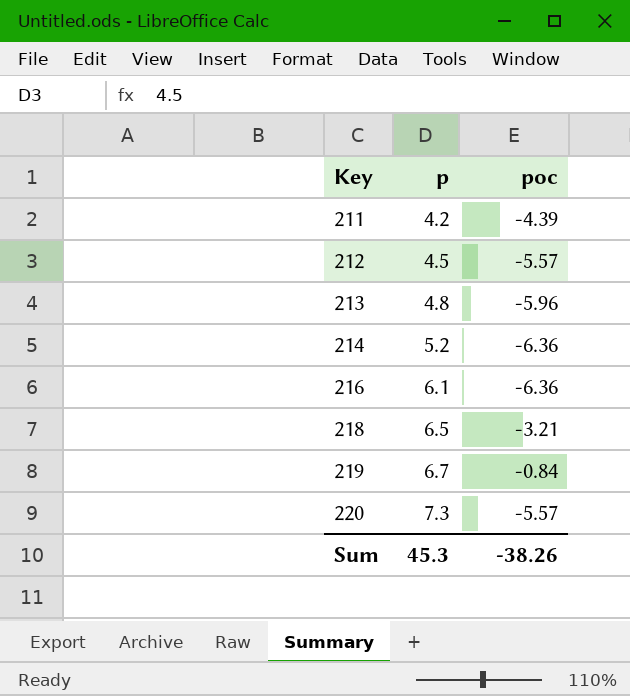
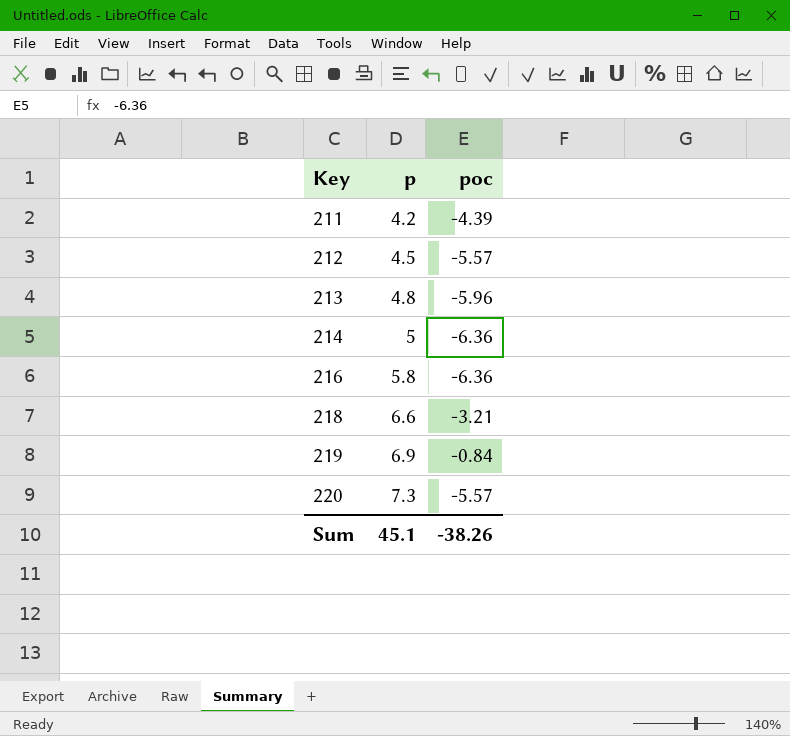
214 | p: 5.2 -> 5
216 | p: 6.1 -> 5.8
218 | p: 6.5 -> 6.6
219 | p: 6.7 -> 6.9
Sum | p: 45.3 -> 45.1

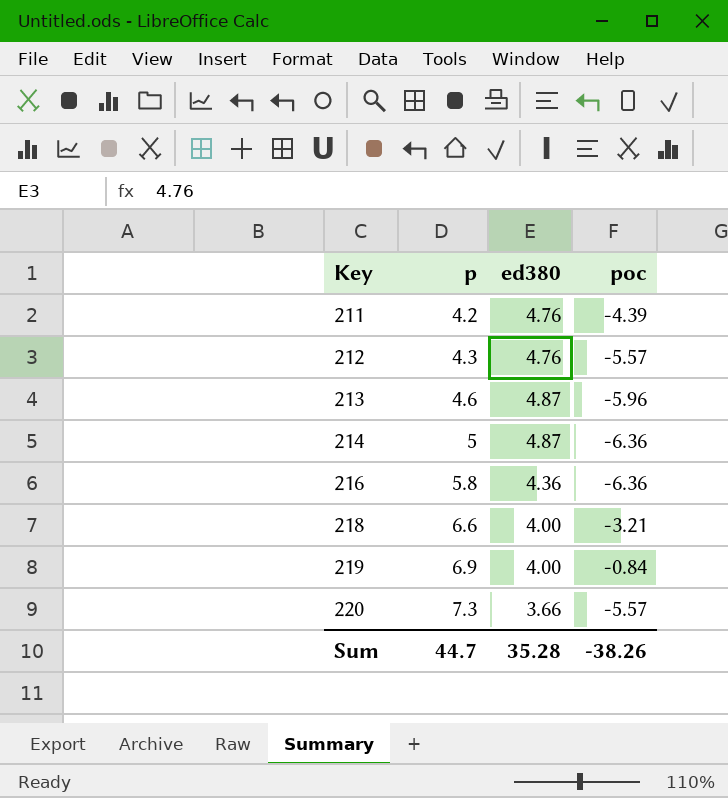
column ed380 | position: none -> 3
212 | p: 4.5 -> 4.3
213 | p: 4.8 -> 4.6
Sum | p: 45.1 -> 44.7

